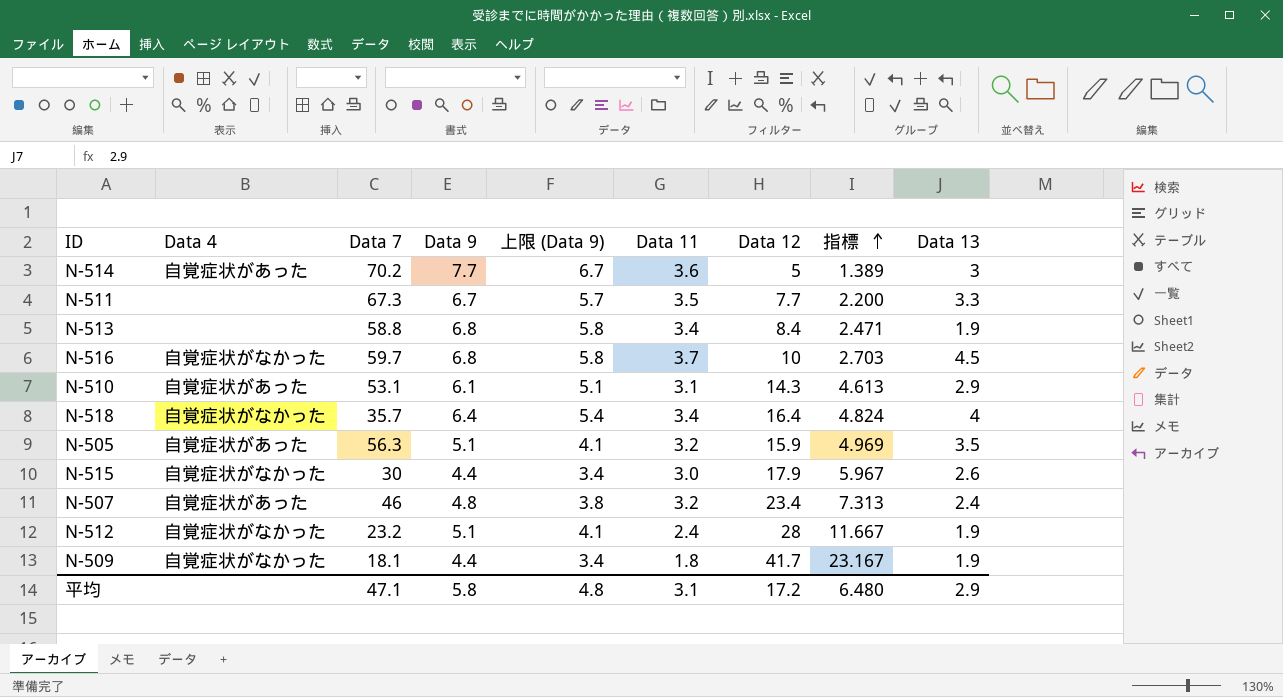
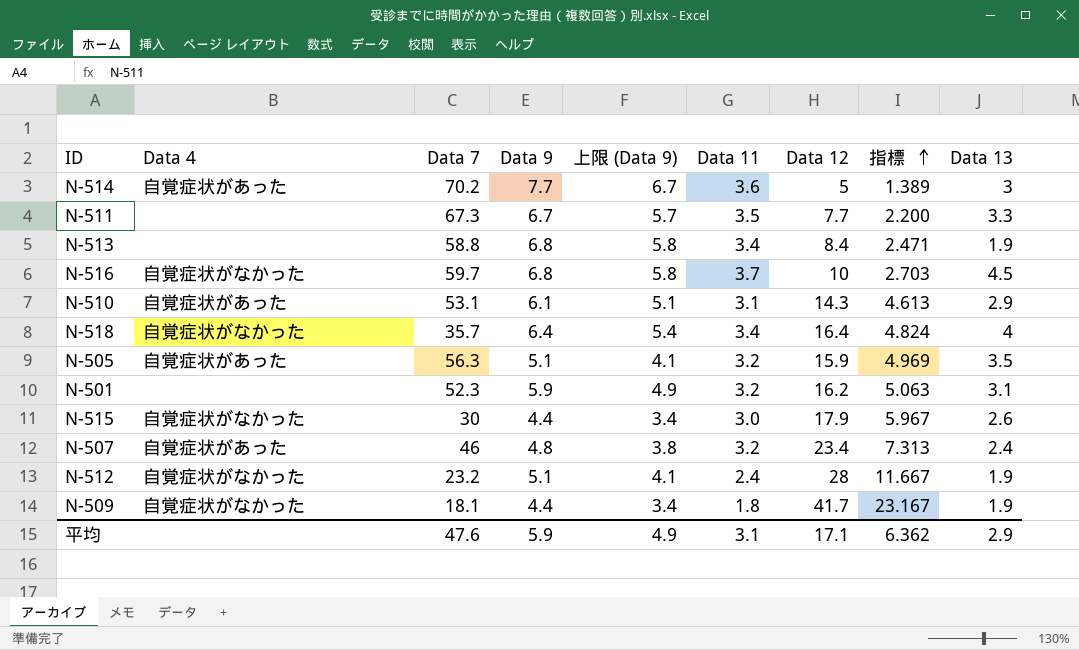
row N-501: none -> none | 52.3 | 5.9 | 4.9 | 3.2 | 16.2 | 5.063 | 3.1
平均 | Data 7: 47.1 -> 47.6
平均 | Data 9: 5.8 -> 5.9
平均 | 上限 (Data 9): 4.8 -> 4.9
平均 | Data 12: 17.2 -> 17.1
平均 | 指標: 6.480 -> 6.362

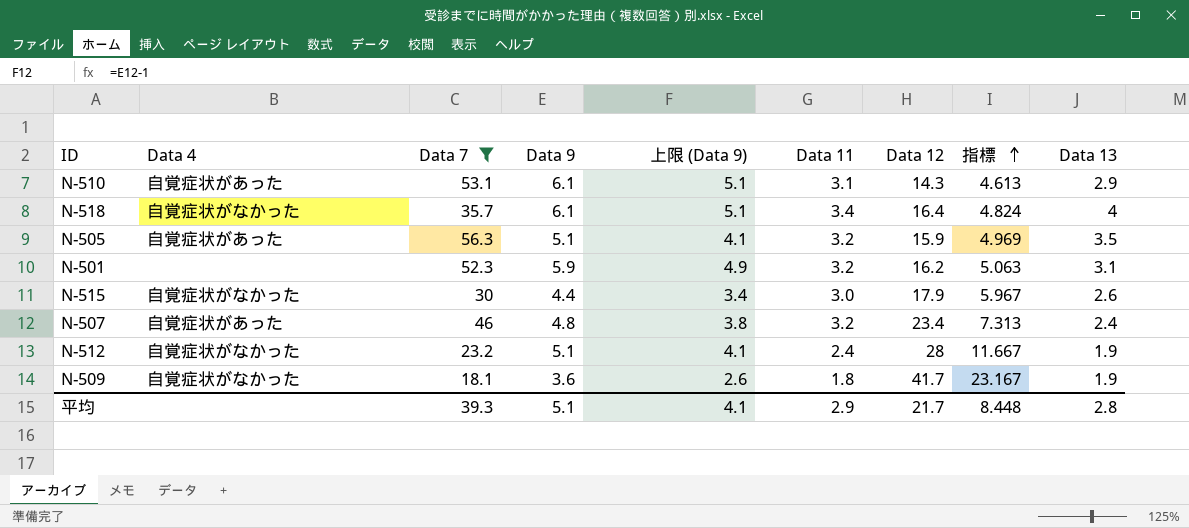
filter: none -> Data 7 <= 56.3
N-518 | Data 9: 6.4 -> 6.1
N-518 | 上限 (Data 9): 5.4 -> 5.1
N-509 | Data 9: 4.4 -> 3.6
N-509 | 上限 (Data 9): 3.4 -> 2.6
平均 | Data 7: 47.6 -> 39.3
平均 | Data 9: 5.9 -> 5.1
平均 | 上限 (Data 9): 4.9 -> 4.1
平均 | Data 11: 3.1 -> 2.9
平均 | Data 12: 17.1 -> 21.7
平均 | 指標: 6.362 -> 8.448
平均 | Data 13: 2.9 -> 2.8

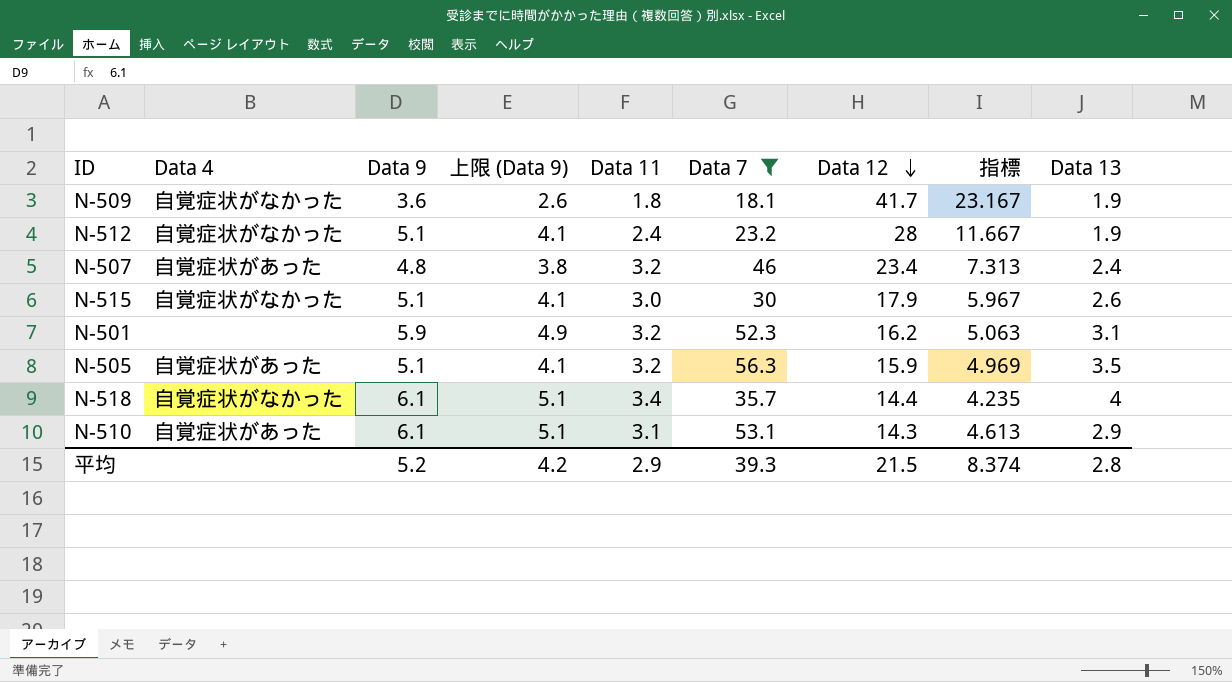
row order: 指標 ascending -> Data 12 descending
column Data 7 | position: 3 -> 6
N-515 | Data 9: 4.4 -> 5.1
N-515 | 上限 (Data 9): 3.4 -> 4.1
N-518 | Data 12: 16.4 -> 14.4
N-518 | 指標: 4.824 -> 4.235
平均 | Data 9: 5.1 -> 5.2
平均 | 上限 (Data 9): 4.1 -> 4.2
平均 | Data 12: 21.7 -> 21.5
平均 | 指標: 8.448 -> 8.374

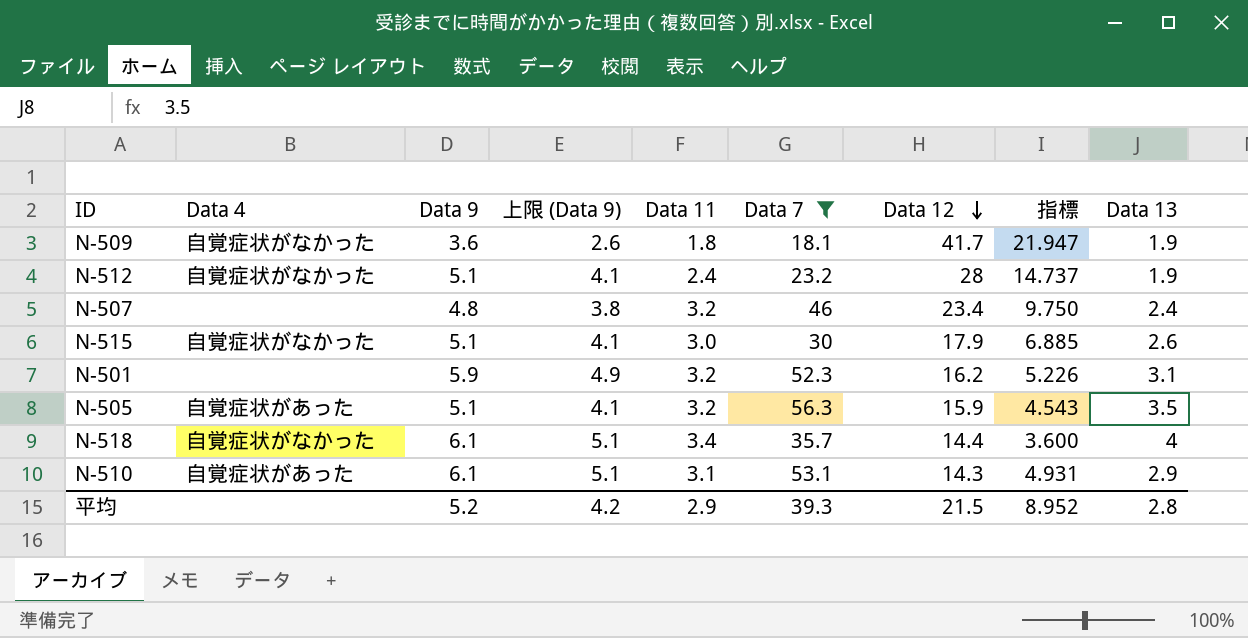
column 指標 | formula: [Data 12] / [Data 11] -> [Data 12] / [Data 13]
N-507 | Data 4: 自覚症状があった -> none
平均 | 指標: 8.374 -> 8.952

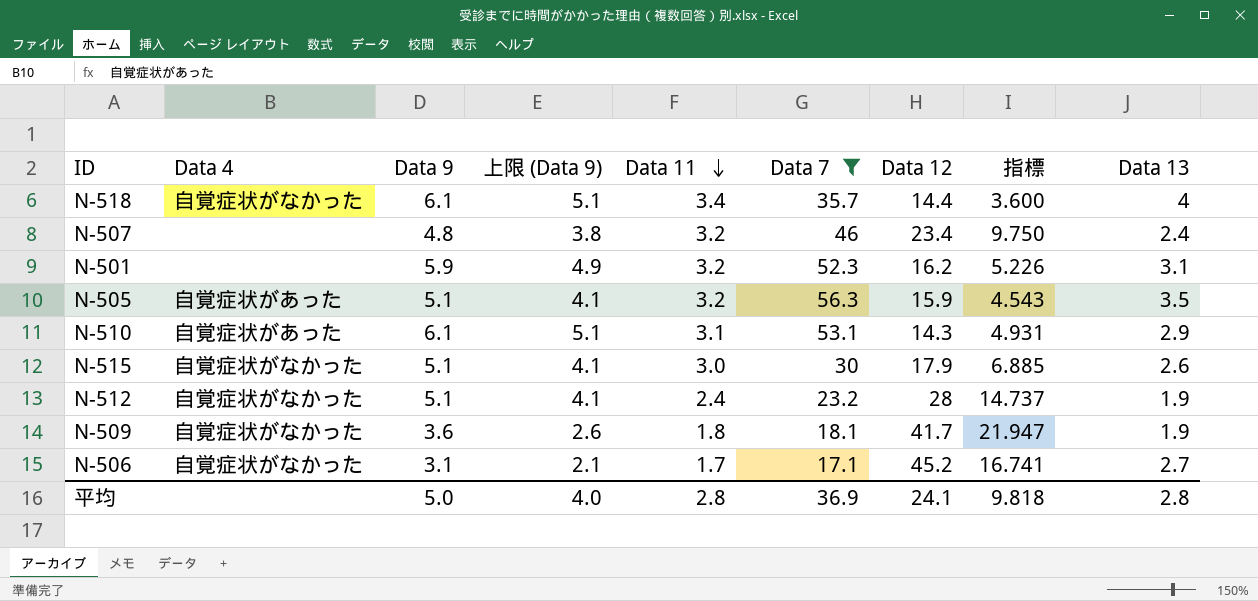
row order: Data 12 descending -> Data 11 descending
row N-506: none -> 自覚症状がなかった | 3.1 | 2.1 | 1.7 | 17.1 | 45.2 | 16.741 | 2.7
平均 | Data 9: 5.2 -> 5.0
平均 | 上限 (Data 9): 4.2 -> 4.0
平均 | Data 11: 2.9 -> 2.8
平均 | Data 7: 39.3 -> 36.9
平均 | Data 12: 21.5 -> 24.1
平均 | 指標: 8.952 -> 9.818

